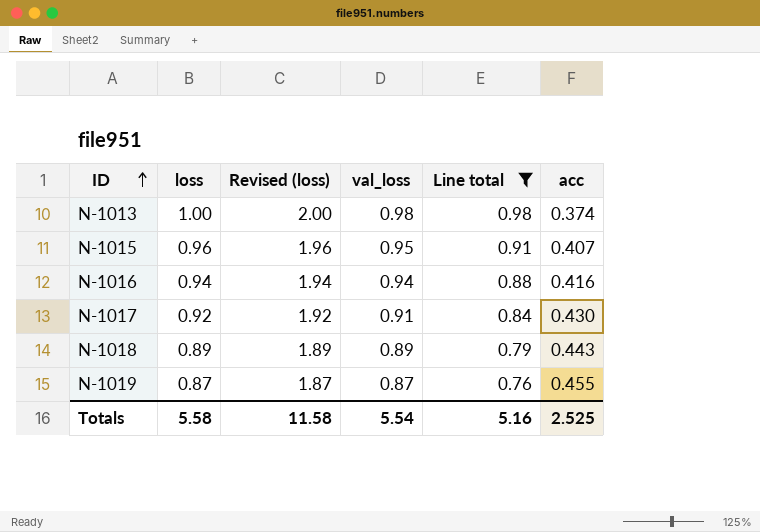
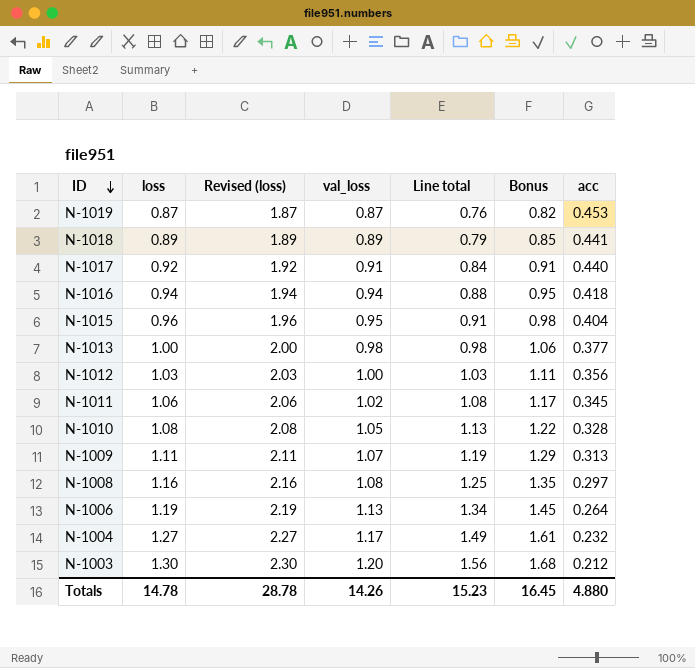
filter: Line total <= 0.98 -> none
row order: ID ascending -> ID descending
column Bonus | formula: none -> [Line total] * 1.08
N-1019 | acc: 0.455 -> 0.453
N-1018 | acc: 0.443 -> 0.441
N-1017 | acc: 0.430 -> 0.440
N-1016 | acc: 0.416 -> 0.418
N-1015 | acc: 0.407 -> 0.404
N-1013 | acc: 0.374 -> 0.377
Totals | loss: 5.58 -> 14.78
Totals | Revised (loss): 11.58 -> 28.78
Totals | val_loss: 5.54 -> 14.26
Totals | Line total: 5.16 -> 15.23
Totals | acc: 2.525 -> 4.880

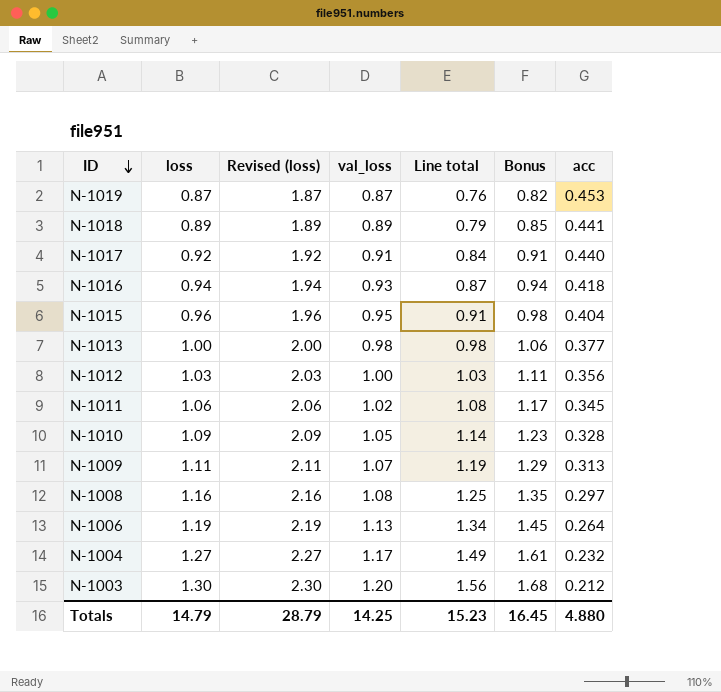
N-1016 | val_loss: 0.94 -> 0.93
N-1016 | Line total: 0.88 -> 0.87
N-1016 | Bonus: 0.95 -> 0.94
N-1010 | loss: 1.08 -> 1.09
N-1010 | Revised (loss): 2.08 -> 2.09
N-1010 | Line total: 1.13 -> 1.14
N-1010 | Bonus: 1.22 -> 1.23
Totals | loss: 14.78 -> 14.79
Totals | Revised (loss): 28.78 -> 28.79
Totals | val_loss: 14.26 -> 14.25

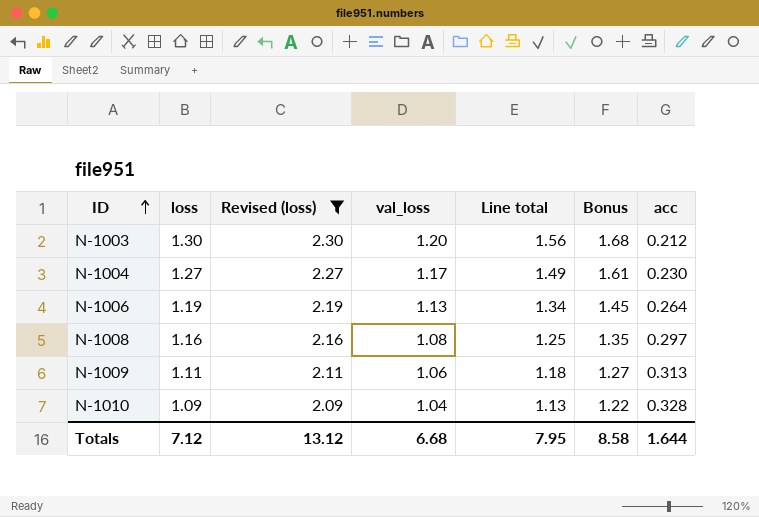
filter: none -> Revised (loss) >= 2.09
row order: ID descending -> ID ascending
N-1004 | acc: 0.232 -> 0.230
N-1009 | val_loss: 1.07 -> 1.06
N-1009 | Line total: 1.19 -> 1.18
N-1009 | Bonus: 1.29 -> 1.27
N-1010 | val_loss: 1.05 -> 1.04
N-1010 | Line total: 1.14 -> 1.13
N-1010 | Bonus: 1.23 -> 1.22
Totals | loss: 14.79 -> 7.12
Totals | Revised (loss): 28.79 -> 13.12
Totals | val_loss: 14.25 -> 6.68
Totals | Line total: 15.23 -> 7.95
Totals | Bonus: 16.45 -> 8.58
Totals | acc: 4.880 -> 1.644

